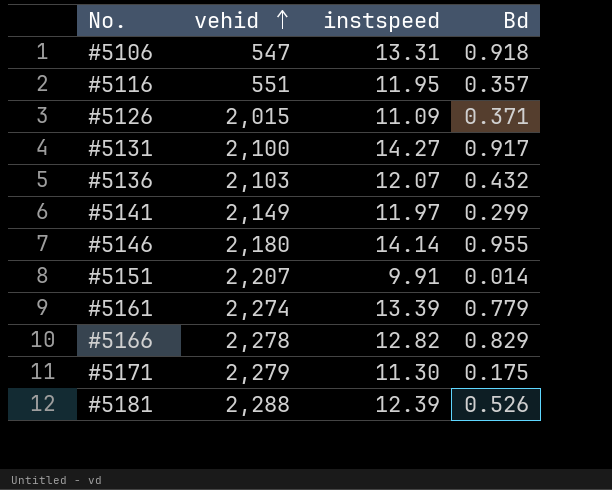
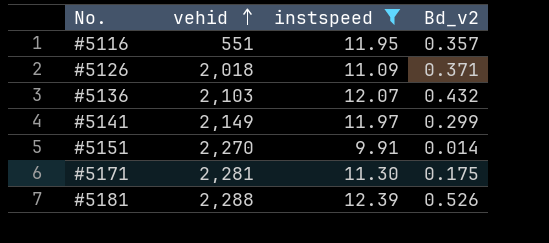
filter: none -> instspeed <= 12.39
column name: Bd -> Bd_v2
#5126 | vehid: 2,015 -> 2,018
#5151 | vehid: 2,207 -> 2,270
#5171 | vehid: 2,279 -> 2,281

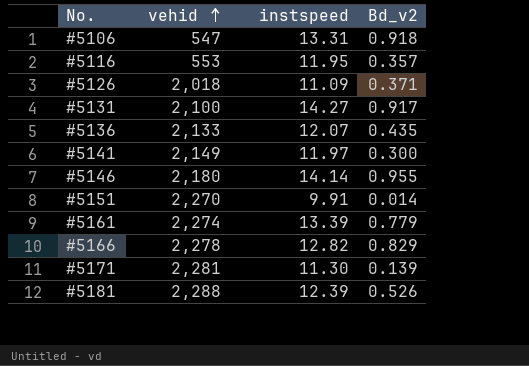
filter: instspeed <= 12.39 -> none
#5116 | vehid: 551 -> 553
#5136 | vehid: 2,103 -> 2,133
#5136 | Bd_v2: 0.432 -> 0.435
#5141 | Bd_v2: 0.299 -> 0.300
#5171 | Bd_v2: 0.175 -> 0.139

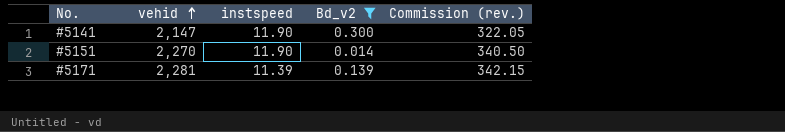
filter: none -> Bd_v2 <= 0.300
column Commission (rev.) | formula: none -> [vehid] * 0.15
#5141 | vehid: 2,149 -> 2,147
#5141 | instspeed: 11.97 -> 11.90
#5151 | instspeed: 9.91 -> 11.90
#5171 | instspeed: 11.30 -> 11.39

